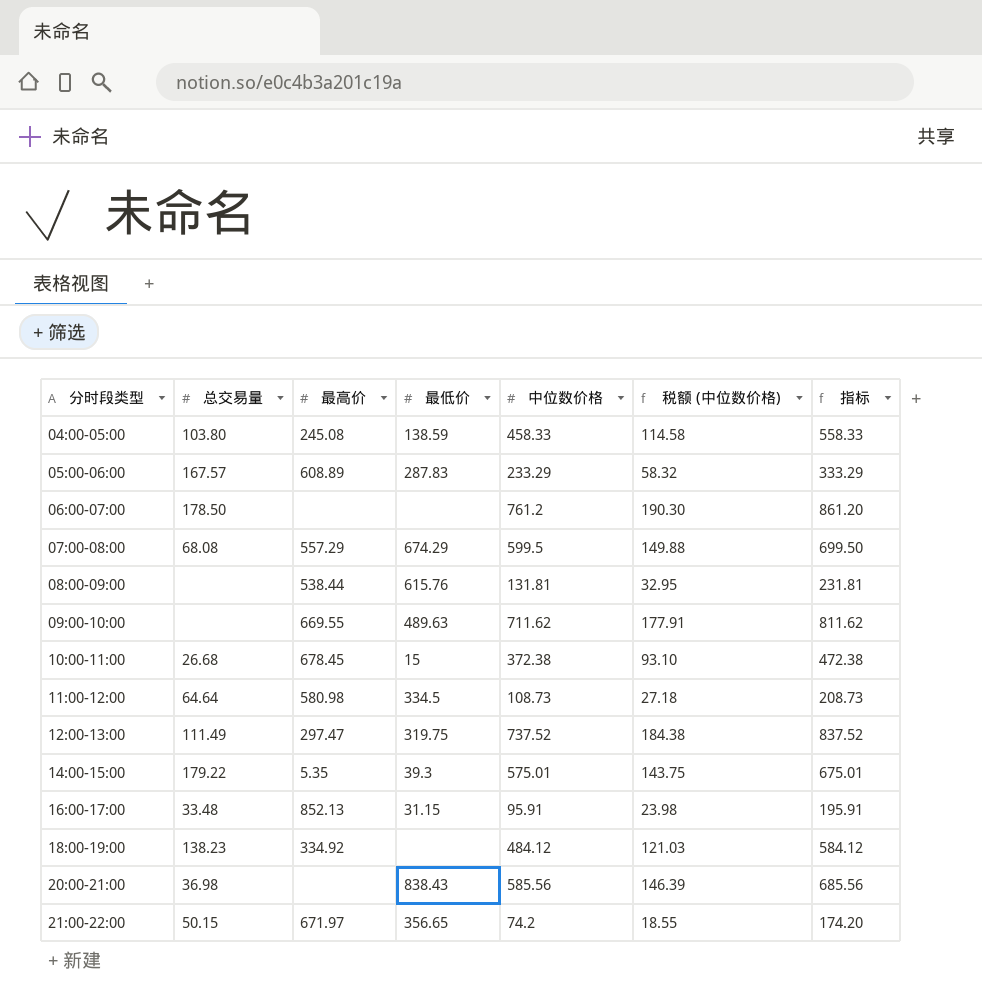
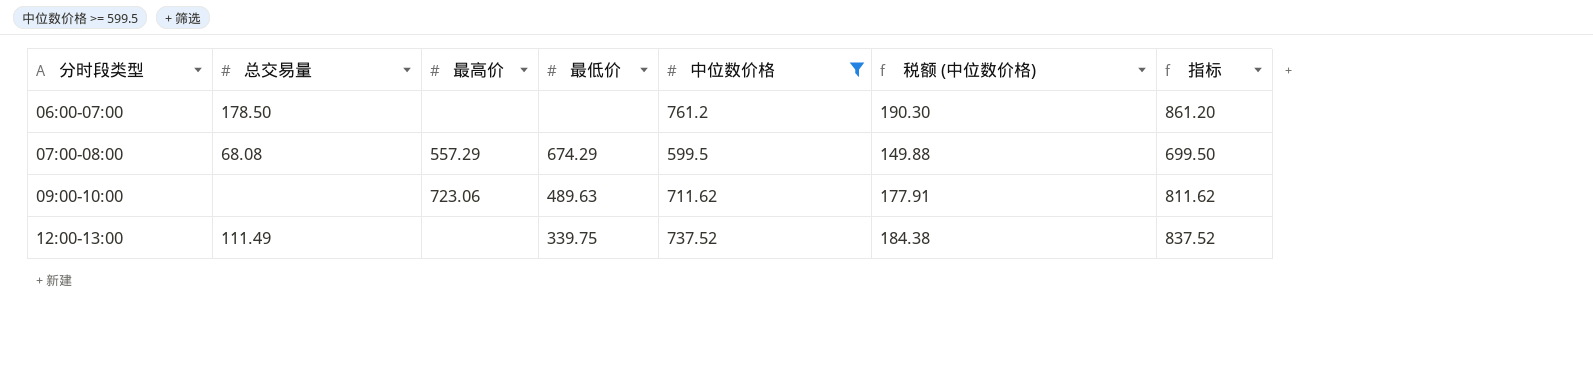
filter: none -> 中位数价格 >= 599.5
09:00-10:00 | 最高价: 669.55 -> 723.06
12:00-13:00 | 最高价: 297.47 -> none
12:00-13:00 | 最低价: 319.75 -> 339.75

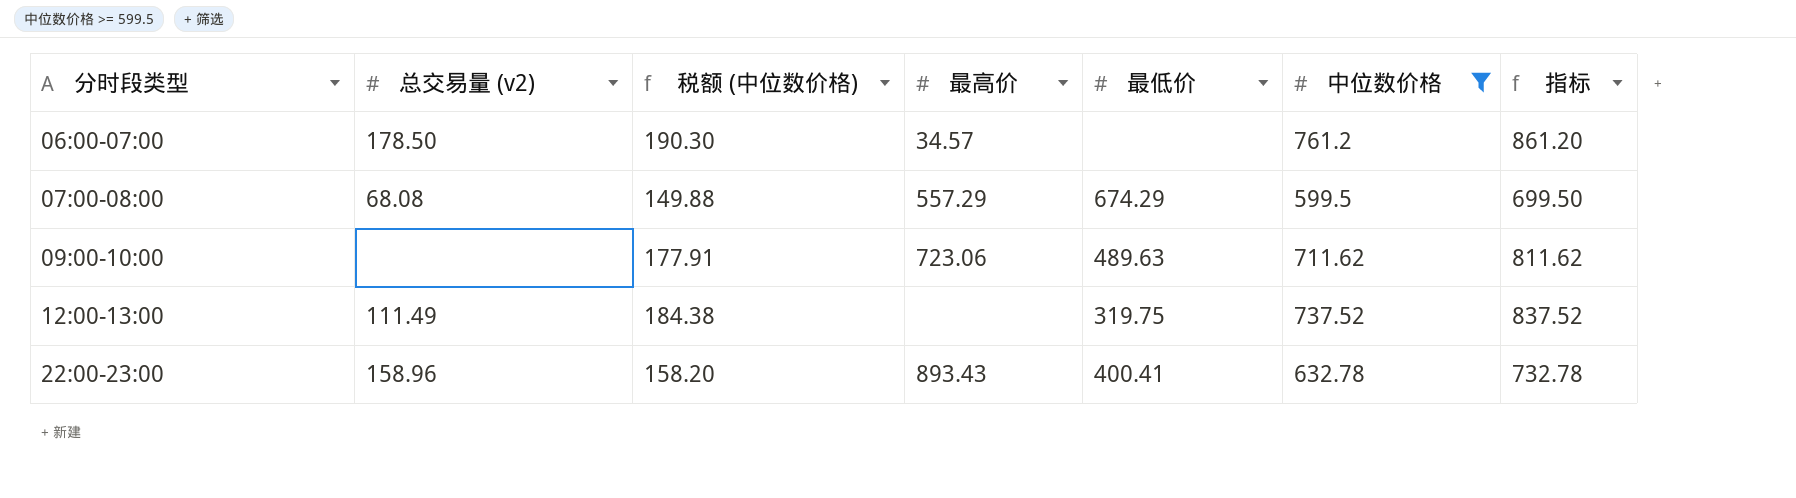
column name: 总交易量 -> 总交易量 (v2)
column 税额 (中位数价格) | position: 6 -> 3
06:00-07:00 | 最高价: none -> 34.57
12:00-13:00 | 最低价: 339.75 -> 319.75
row 22:00-23:00: none -> 158.96 | 158.20 | 893.43 | 400.41 | 632.78 | 732.78

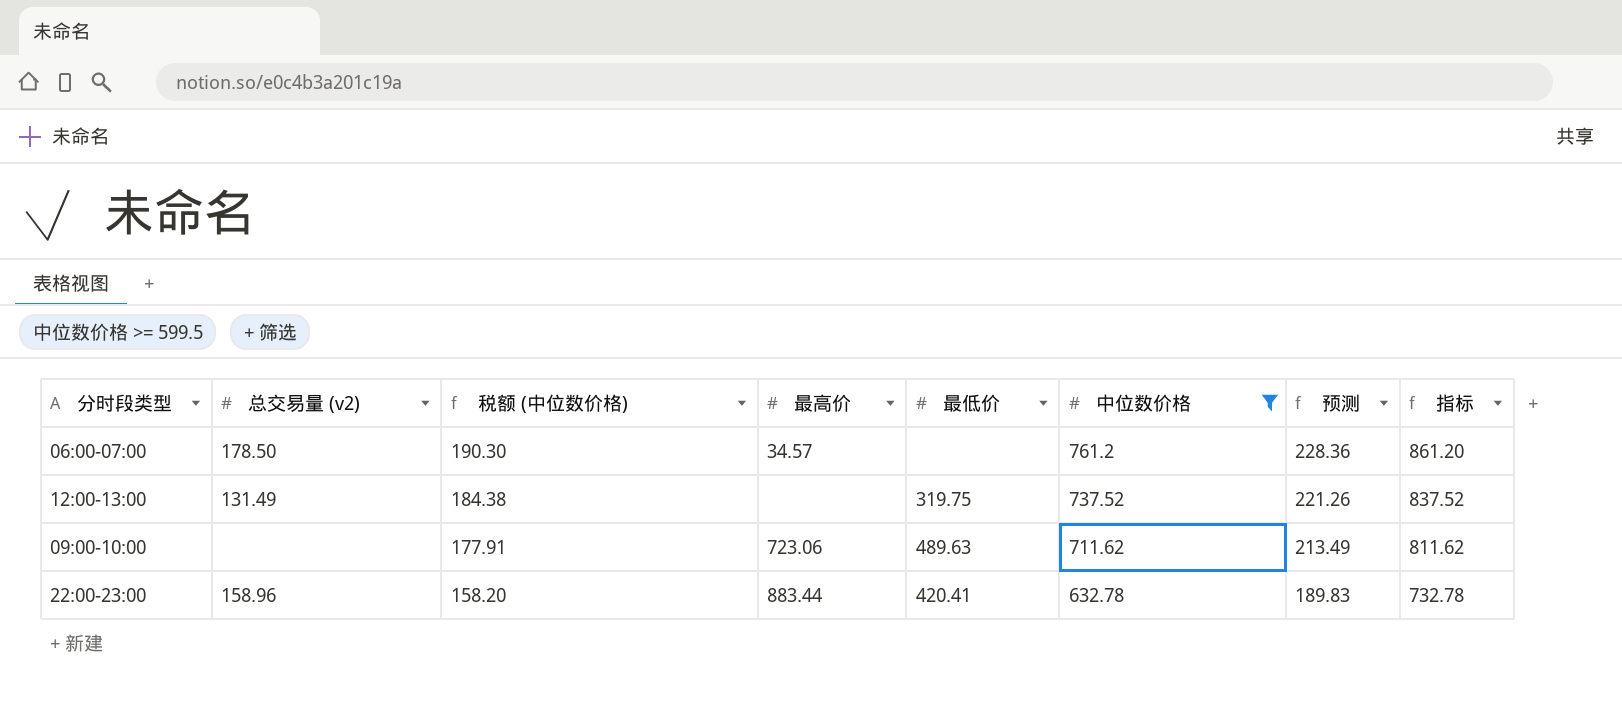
row order: 分时段类型 ascending -> 税额 (中位数价格) descending
column 预测 | formula: none -> [中位数价格] * 0.3
row 07:00-08:00: 68.08 | 149.88 | 557.29 | 674.29 | 599.5 | 699.50 -> none
12:00-13:00 | 总交易量 (v2): 111.49 -> 131.49
22:00-23:00 | 最高价: 893.43 -> 883.44
22:00-23:00 | 最低价: 400.41 -> 420.41

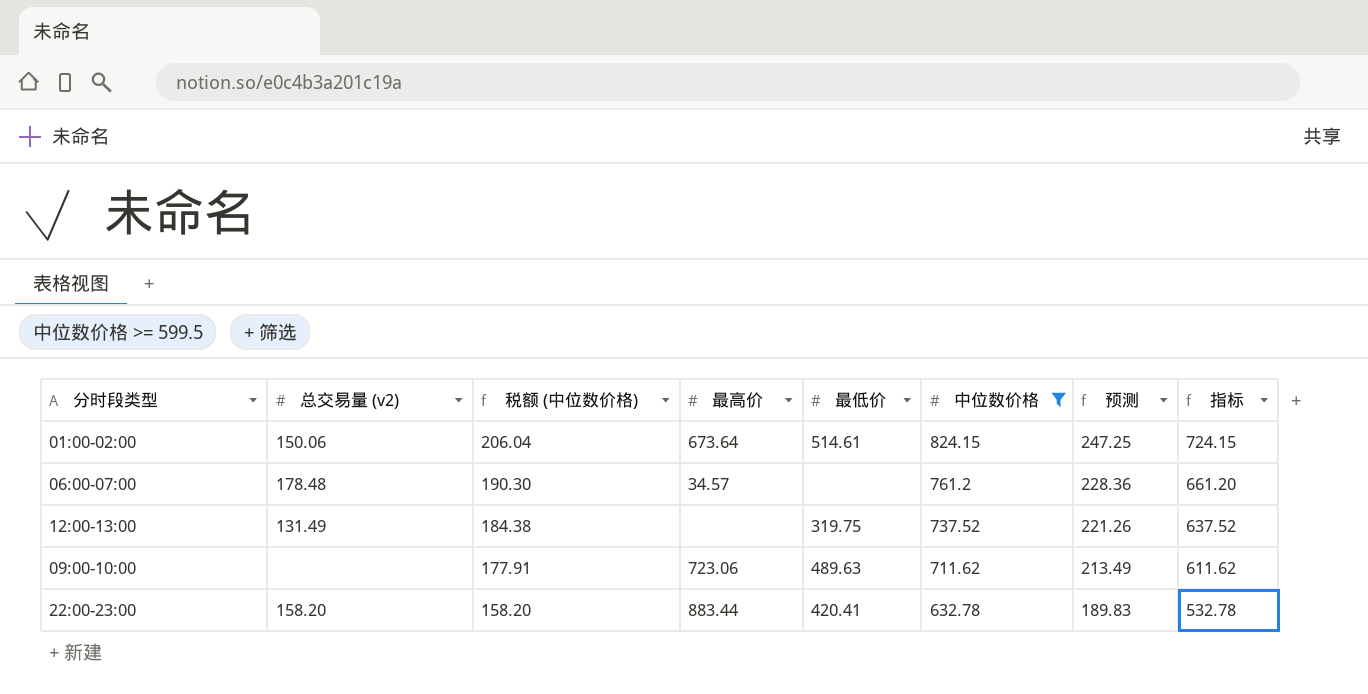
column 指标 | formula: [中位数价格] + 100 -> [中位数价格] - 100
row 01:00-02:00: none -> 150.06 | 206.04 | 673.64 | 514.61 | 824.15 | 247.25 | 724.15
06:00-07:00 | 总交易量 (v2): 178.50 -> 178.48
22:00-23:00 | 总交易量 (v2): 158.96 -> 158.20

